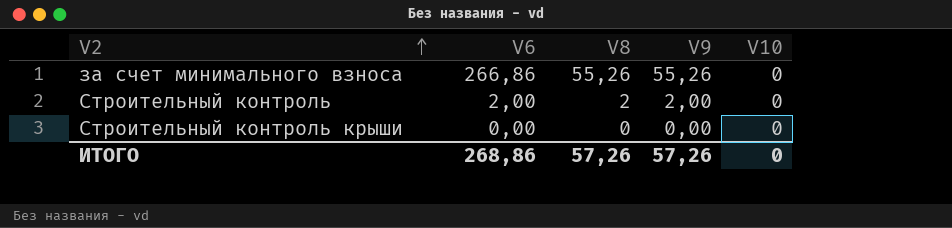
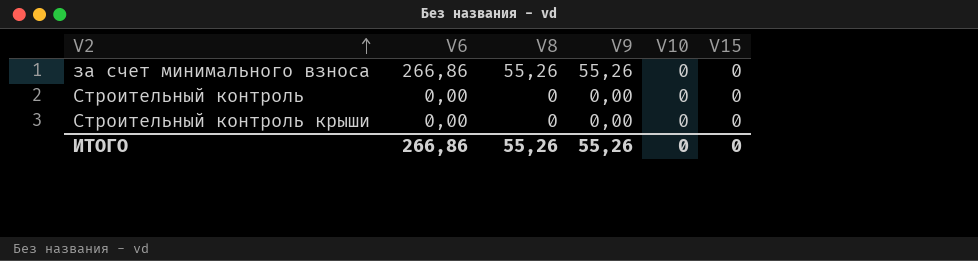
column V15 | position: none -> 6
Строительный контроль | V6: 2,00 -> 0,00
Строительный контроль | V8: 2 -> 0
Строительный контроль | V9: 2,00 -> 0,00
ИТОГО | V6: 268,86 -> 266,86
ИТОГО | V8: 57,26 -> 55,26
ИТОГО | V9: 57,26 -> 55,26

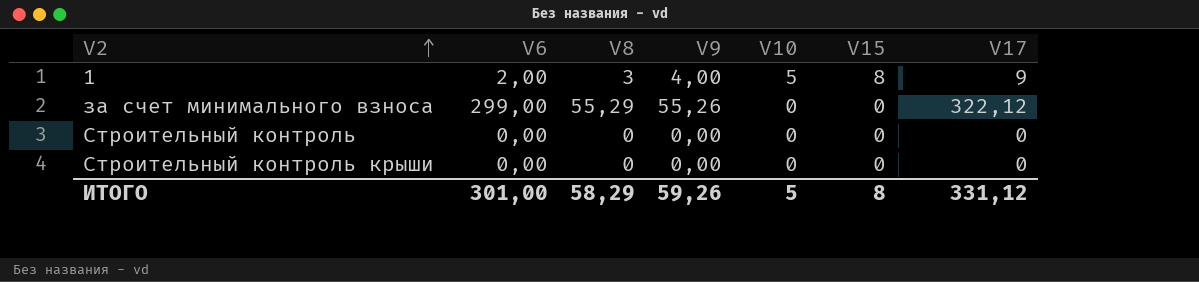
column V17 | position: none -> 7
row 1: none -> 2,00 | 3 | 4,00 | 5 | 8 | 9
за счет минимального взноса | V6: 266,86 -> 299,00
за счет минимального взноса | V8: 55,26 -> 55,29
ИТОГО | V6: 266,86 -> 301,00
ИТОГО | V8: 55,26 -> 58,29
ИТОГО | V9: 55,26 -> 59,26
ИТОГО | V10: 0 -> 5
ИТОГО | V15: 0 -> 8

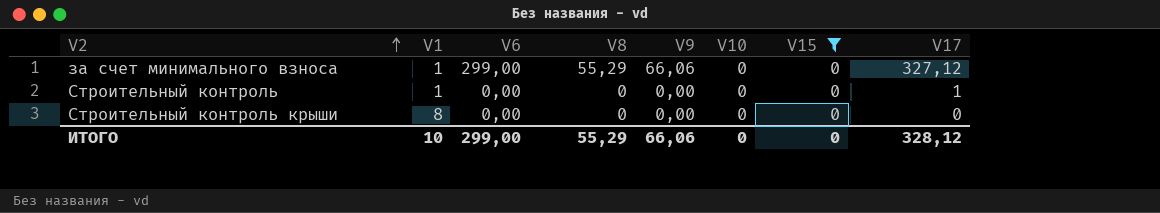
filter: none -> V15 = 0
column V1 | position: none -> 2
за счет минимального взноса | V9: 55,26 -> 66,06
за счет минимального взноса | V17: 322,12 -> 327,12
Строительный контроль | V17: 0 -> 1
ИТОГО | V6: 301,00 -> 299,00
ИТОГО | V8: 58,29 -> 55,29
ИТОГО | V9: 59,26 -> 66,06
ИТОГО | V10: 5 -> 0
ИТОГО | V15: 8 -> 0
ИТОГО | V17: 331,12 -> 328,12

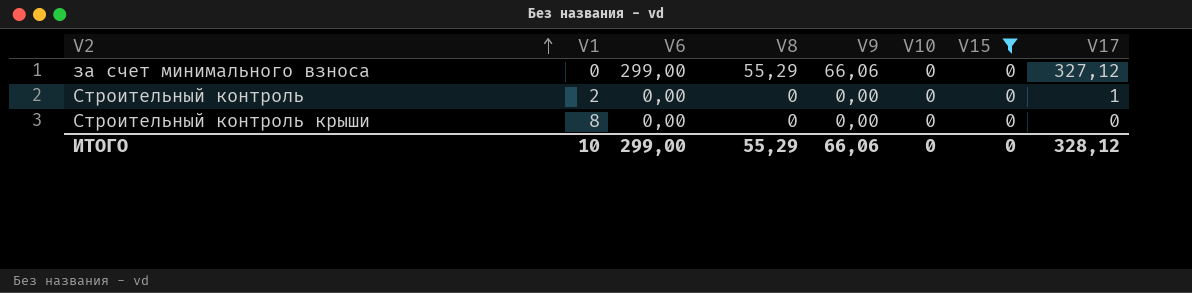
за счет минимального взноса | V1: 1 -> 0
Строительный контроль | V1: 1 -> 2

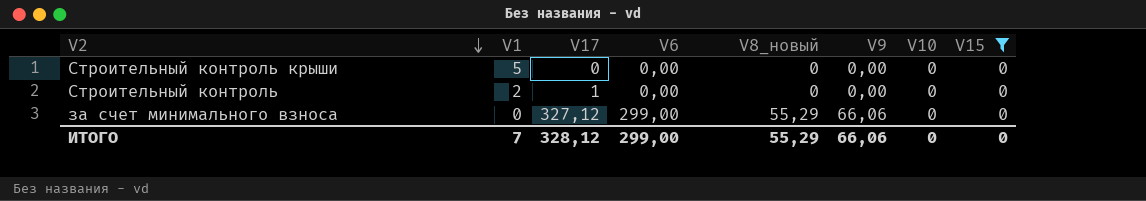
row order: V2 ascending -> V2 descending
column V17 | position: 8 -> 3
column name: V8 -> V8_новый
Строительный контроль крыши | V1: 8 -> 5
ИТОГО | V1: 10 -> 7

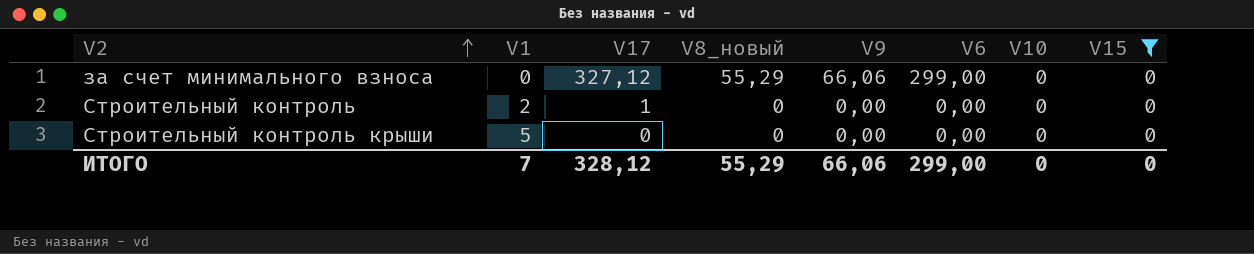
row order: V2 descending -> V2 ascending
column V6 | position: 4 -> 6

